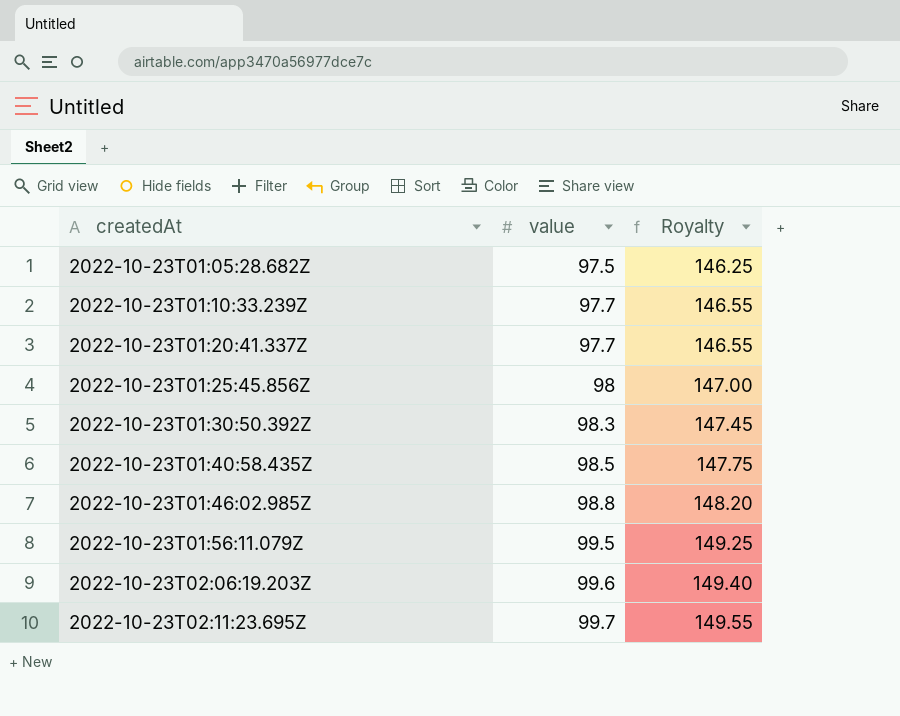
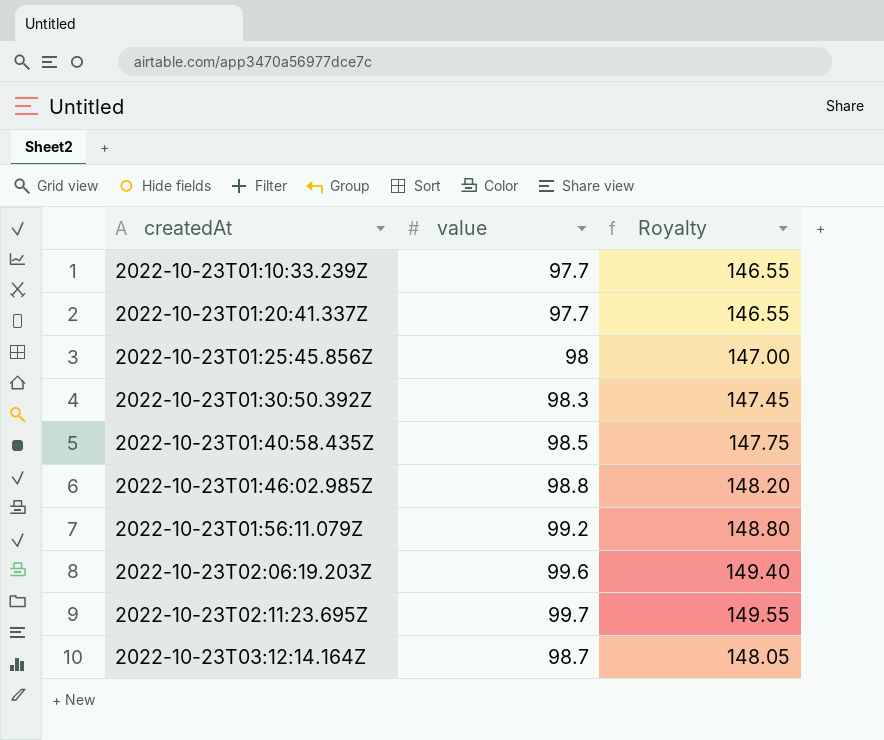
row 2022-10-23T01:05:28.682Z: 97.5 | 146.25 -> none
2022-10-23T01:56:11.079Z | value: 99.5 -> 99.2
2022-10-23T01:56:11.079Z | Royalty: 149.25 -> 148.80
row 2022-10-23T03:12:14.164Z: none -> 98.7 | 148.05

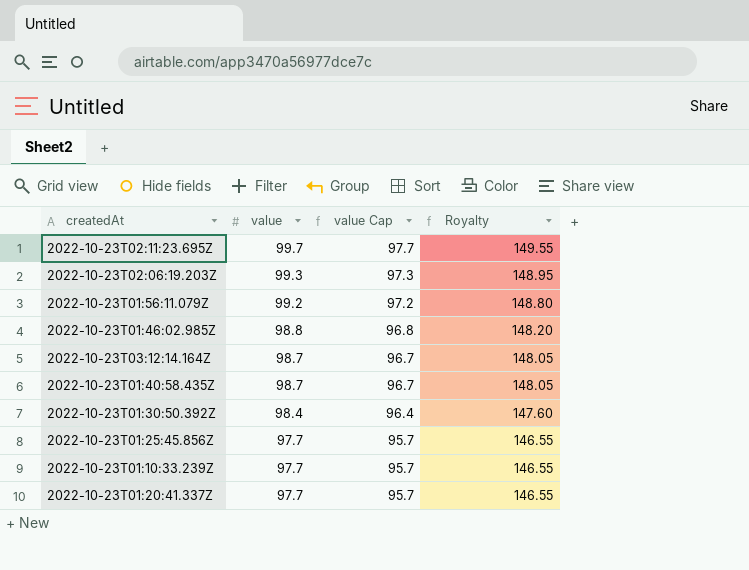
row order: createdAt ascending -> value descending
column value Cap | formula: none -> [value] - 2
2022-10-23T02:06:19.203Z | value: 99.6 -> 99.3
2022-10-23T02:06:19.203Z | Royalty: 149.40 -> 148.95
2022-10-23T01:40:58.435Z | value: 98.5 -> 98.7
2022-10-23T01:40:58.435Z | Royalty: 147.75 -> 148.05
2022-10-23T01:30:50.392Z | value: 98.3 -> 98.4
2022-10-23T01:30:50.392Z | Royalty: 147.45 -> 147.60
2022-10-23T01:25:45.856Z | value: 98 -> 97.7
2022-10-23T01:25:45.856Z | Royalty: 147.00 -> 146.55

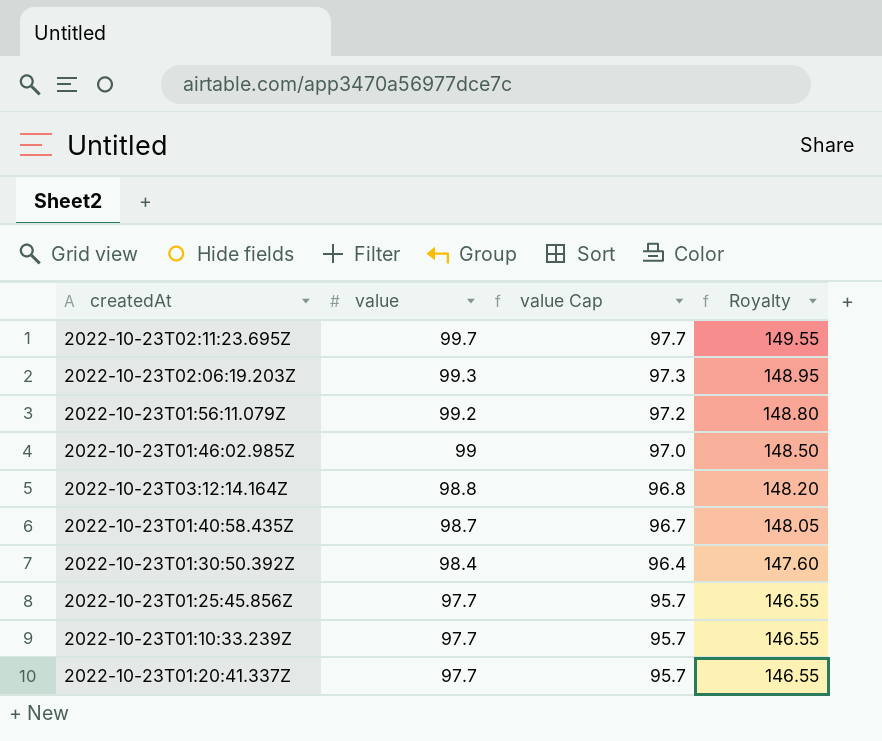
2022-10-23T01:46:02.985Z | value: 98.8 -> 99
2022-10-23T01:46:02.985Z | value Cap: 96.8 -> 97.0
2022-10-23T01:46:02.985Z | Royalty: 148.20 -> 148.50
2022-10-23T03:12:14.164Z | value: 98.7 -> 98.8
2022-10-23T03:12:14.164Z | value Cap: 96.7 -> 96.8
2022-10-23T03:12:14.164Z | Royalty: 148.05 -> 148.20

